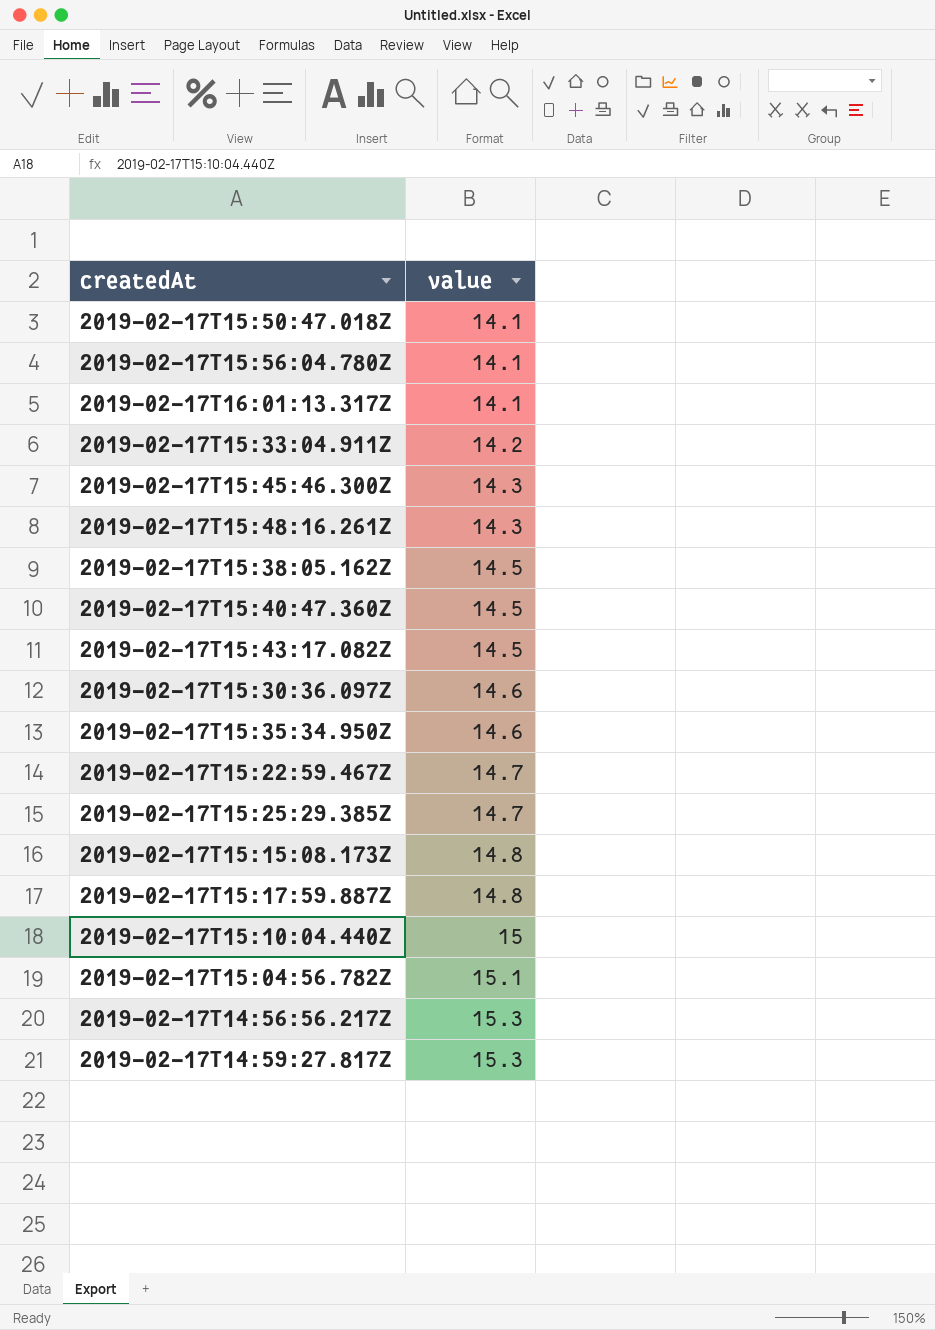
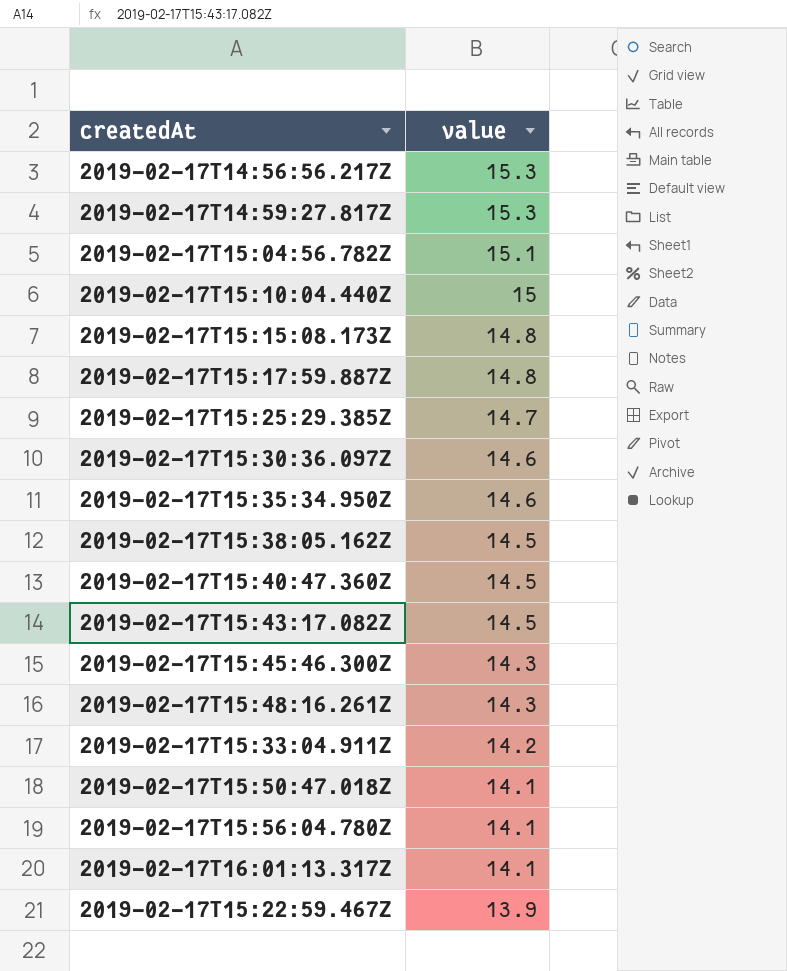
row order: value ascending -> value descending
2019-02-17T15:22:59.467Z | value: 14.7 -> 13.9

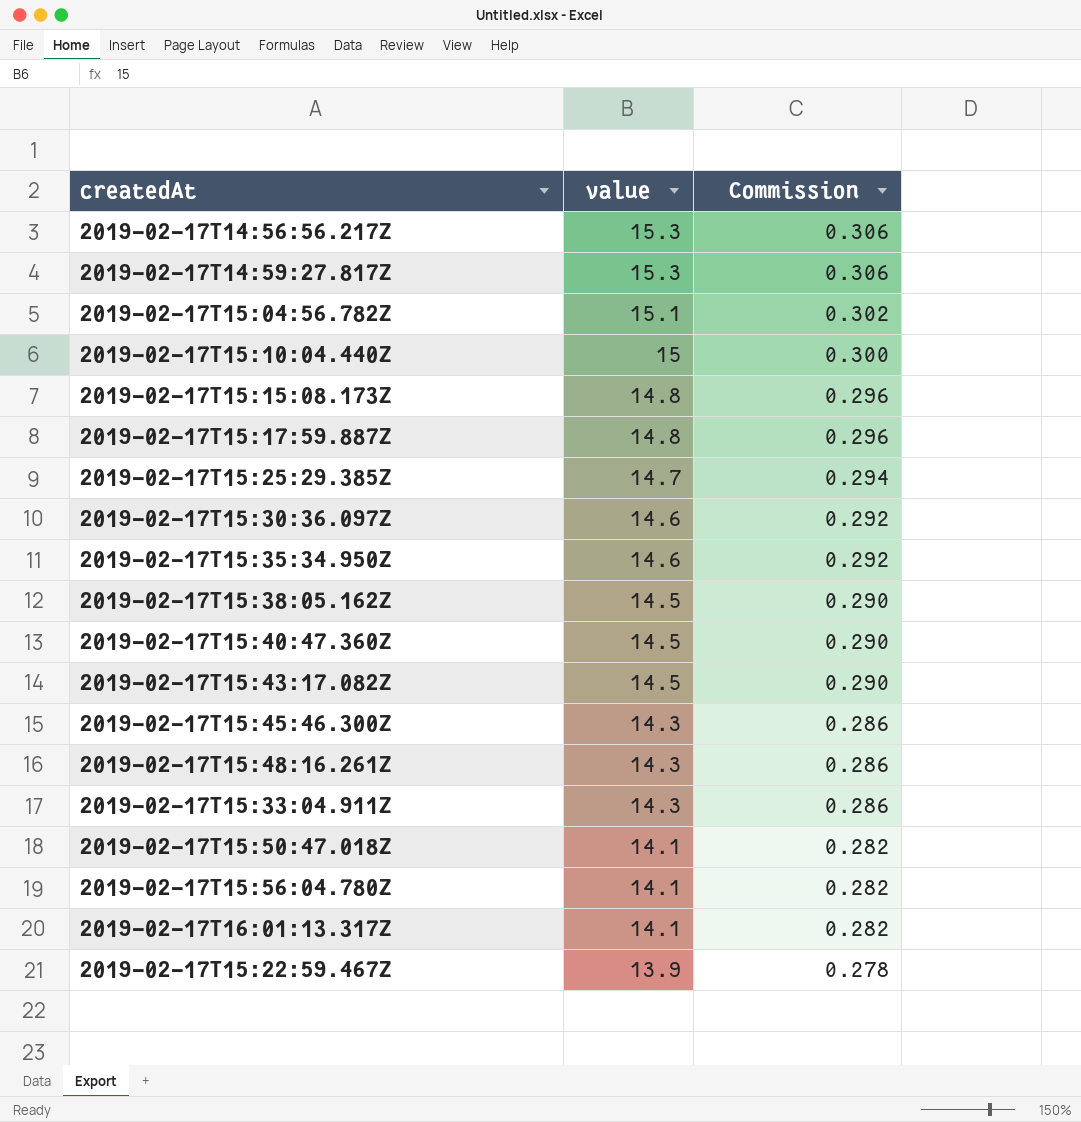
column Commission | formula: none -> [value] * 0.02
2019-02-17T15:33:04.911Z | value: 14.2 -> 14.3

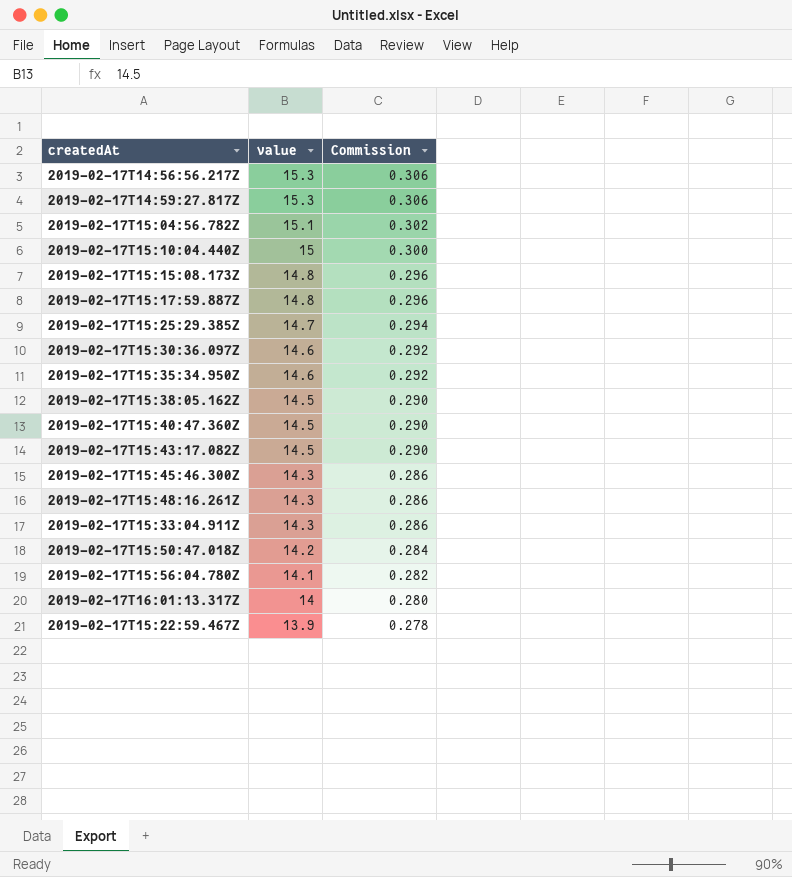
2019-02-17T15:50:47.018Z | value: 14.1 -> 14.2
2019-02-17T15:50:47.018Z | Commission: 0.282 -> 0.284
2019-02-17T16:01:13.317Z | value: 14.1 -> 14
2019-02-17T16:01:13.317Z | Commission: 0.282 -> 0.280

